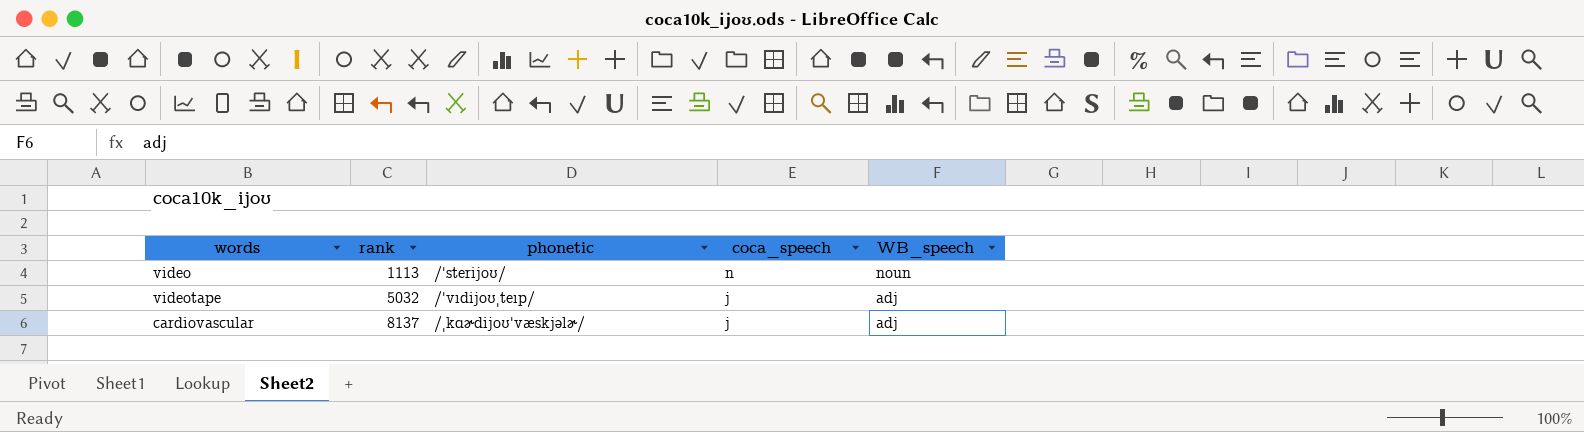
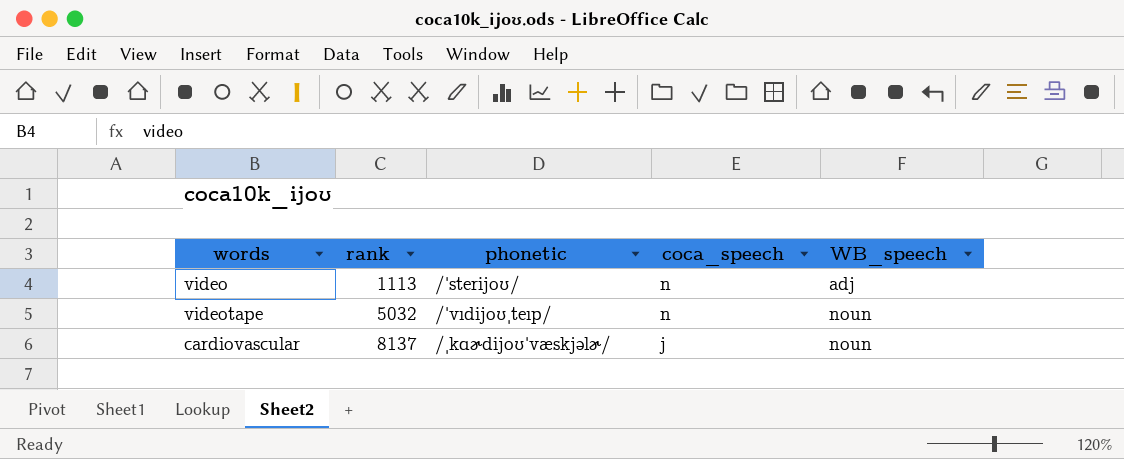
video | WB_speech: noun -> adj
videotape | coca_speech: j -> n
videotape | WB_speech: adj -> noun
cardiovascular | WB_speech: adj -> noun

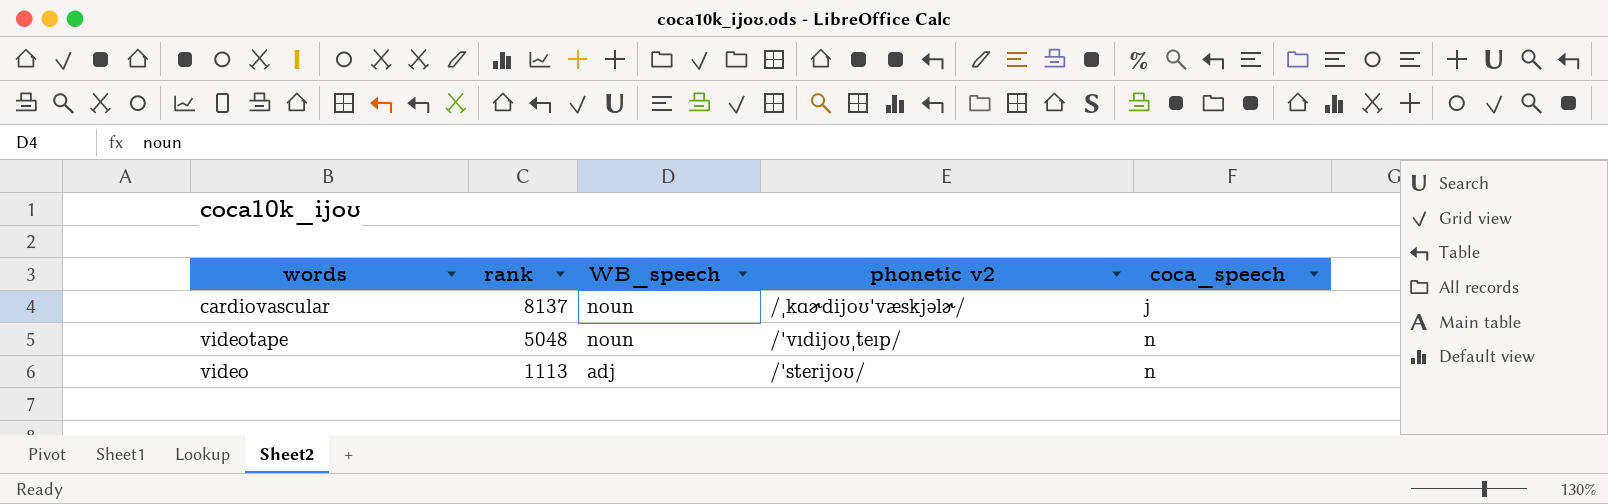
row order: rank ascending -> rank descending
column WB_speech | position: 5 -> 3
column name: phonetic -> phonetic v2
videotape | rank: 5032 -> 5048

